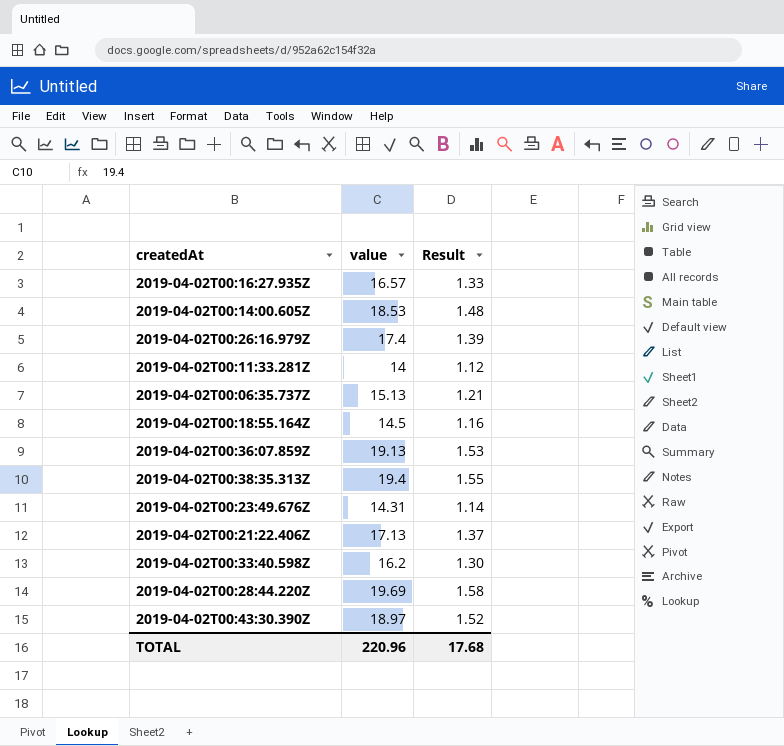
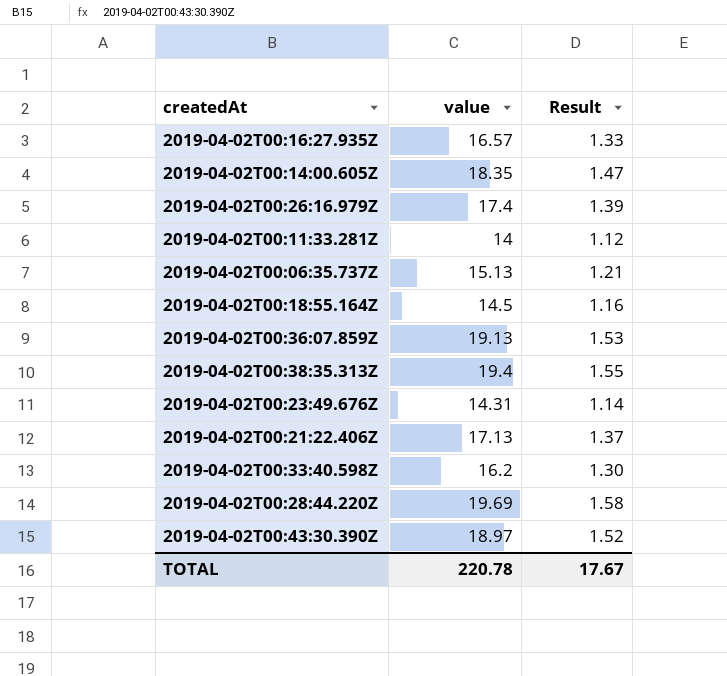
2019-04-02T00:14:00.605Z | value: 18.53 -> 18.35
2019-04-02T00:14:00.605Z | Result: 1.48 -> 1.47
TOTAL | value: 220.96 -> 220.78
TOTAL | Result: 17.68 -> 17.67

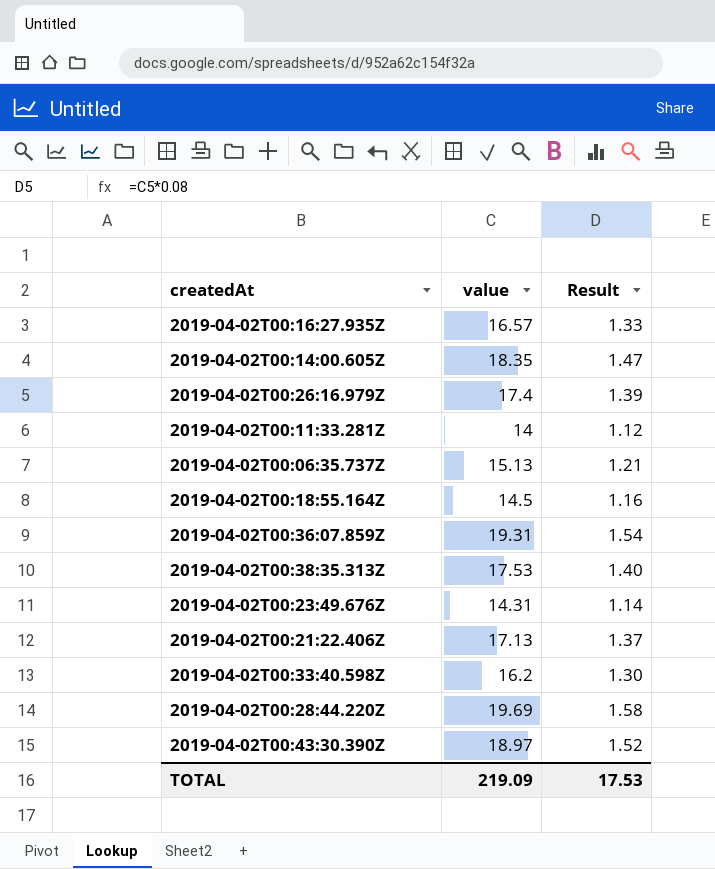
2019-04-02T00:36:07.859Z | value: 19.13 -> 19.31
2019-04-02T00:36:07.859Z | Result: 1.53 -> 1.54
2019-04-02T00:38:35.313Z | value: 19.4 -> 17.53
2019-04-02T00:38:35.313Z | Result: 1.55 -> 1.40
TOTAL | value: 220.78 -> 219.09
TOTAL | Result: 17.67 -> 17.53

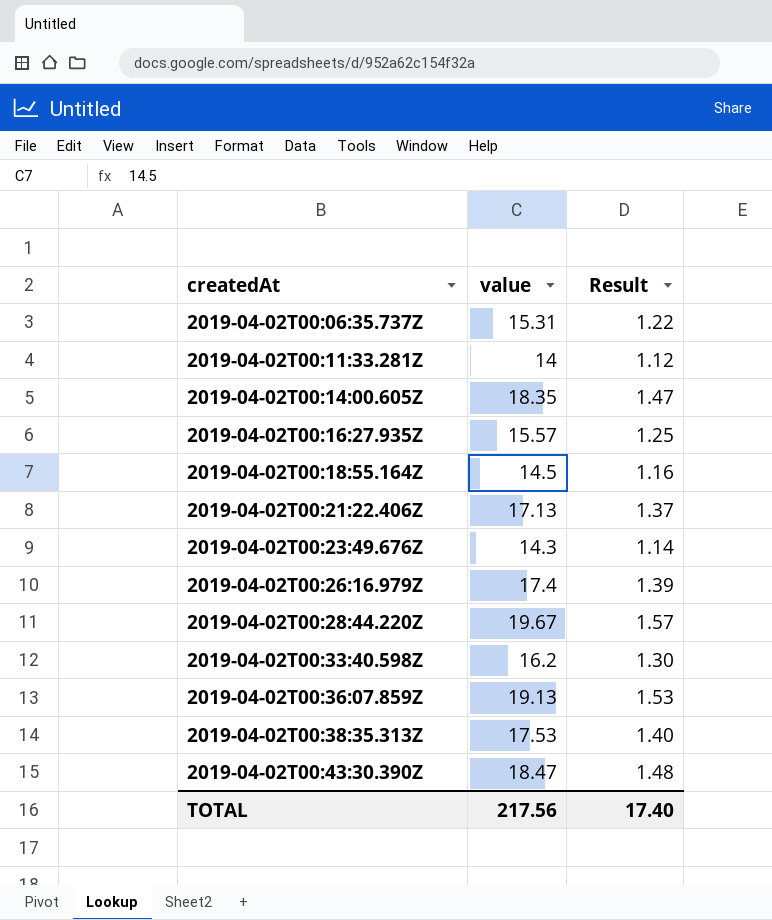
row order: none -> createdAt ascending
2019-04-02T00:06:35.737Z | value: 15.13 -> 15.31
2019-04-02T00:06:35.737Z | Result: 1.21 -> 1.22
2019-04-02T00:16:27.935Z | value: 16.57 -> 15.57
2019-04-02T00:16:27.935Z | Result: 1.33 -> 1.25
2019-04-02T00:23:49.676Z | value: 14.31 -> 14.3
2019-04-02T00:28:44.220Z | value: 19.69 -> 19.67
2019-04-02T00:28:44.220Z | Result: 1.58 -> 1.57
2019-04-02T00:36:07.859Z | value: 19.31 -> 19.13
2019-04-02T00:36:07.859Z | Result: 1.54 -> 1.53
2019-04-02T00:43:30.390Z | value: 18.97 -> 18.47
2019-04-02T00:43:30.390Z | Result: 1.52 -> 1.48
TOTAL | value: 219.09 -> 217.56
TOTAL | Result: 17.53 -> 17.40

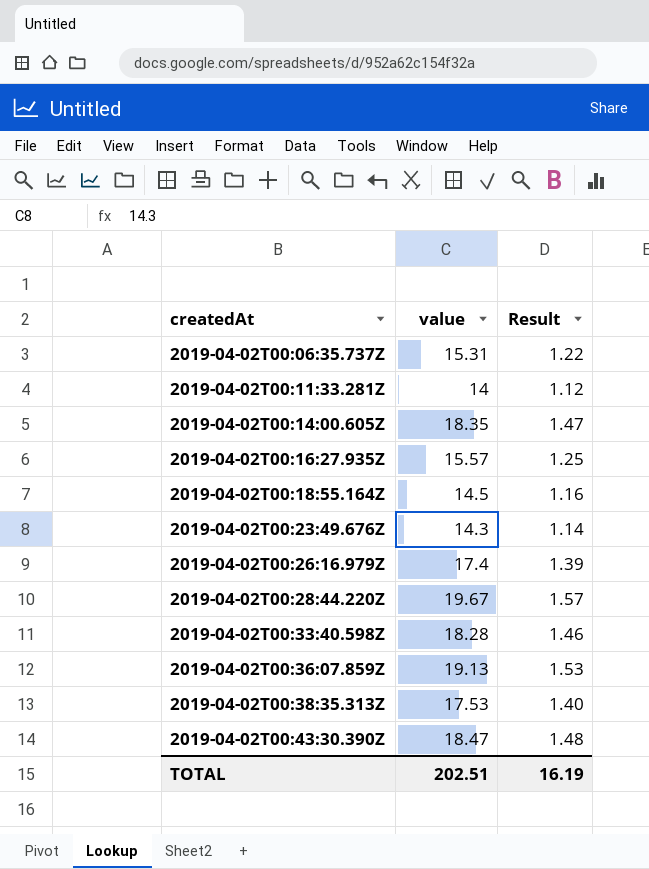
row 2019-04-02T00:21:22.406Z: 17.13 | 1.37 -> none
2019-04-02T00:33:40.598Z | value: 16.2 -> 18.28
2019-04-02T00:33:40.598Z | Result: 1.30 -> 1.46
TOTAL | value: 217.56 -> 202.51
TOTAL | Result: 17.40 -> 16.19

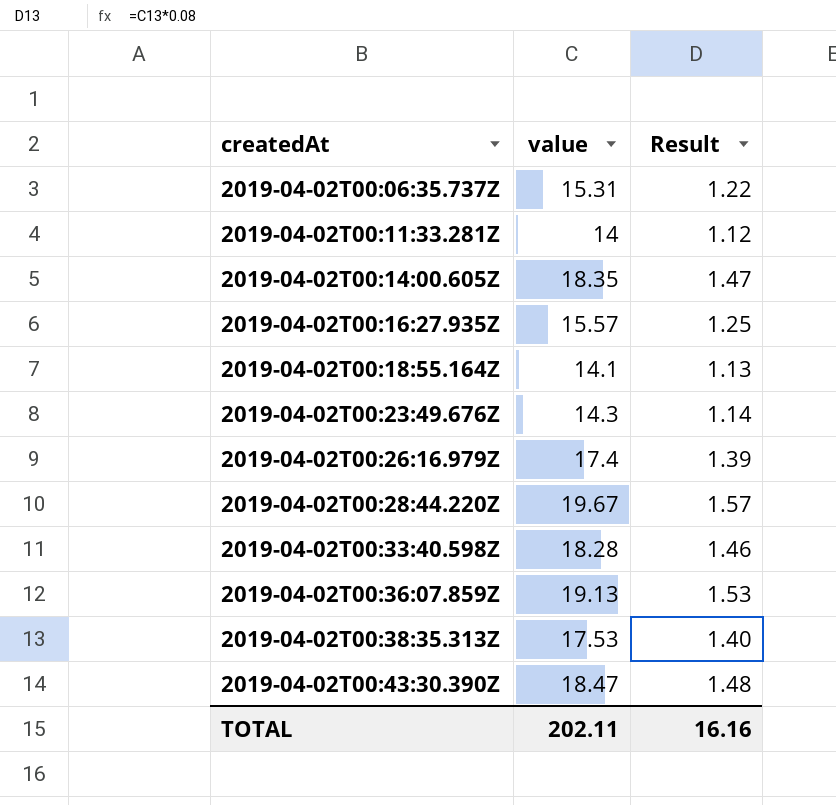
2019-04-02T00:18:55.164Z | value: 14.5 -> 14.1
2019-04-02T00:18:55.164Z | Result: 1.16 -> 1.13
TOTAL | value: 202.51 -> 202.11
TOTAL | Result: 16.19 -> 16.16

